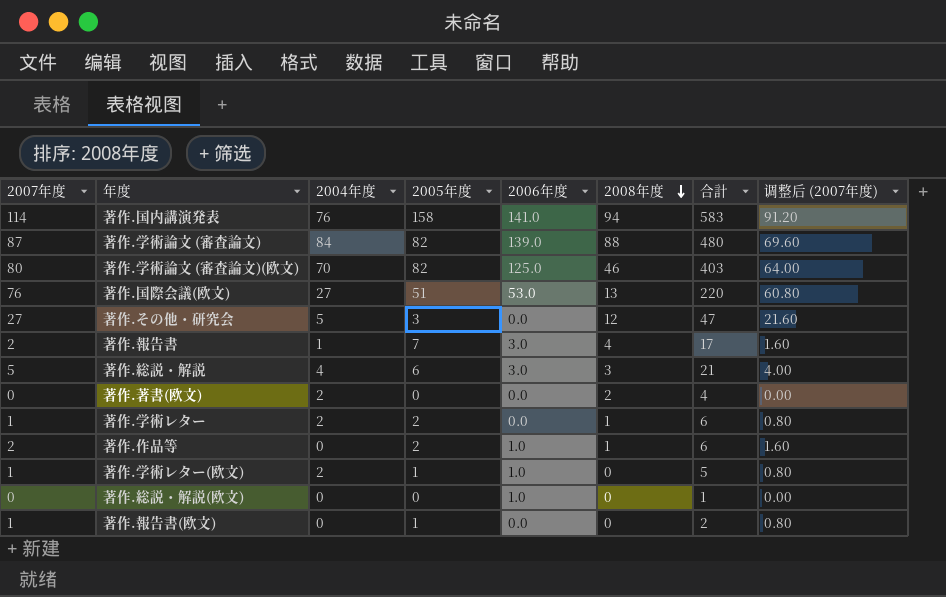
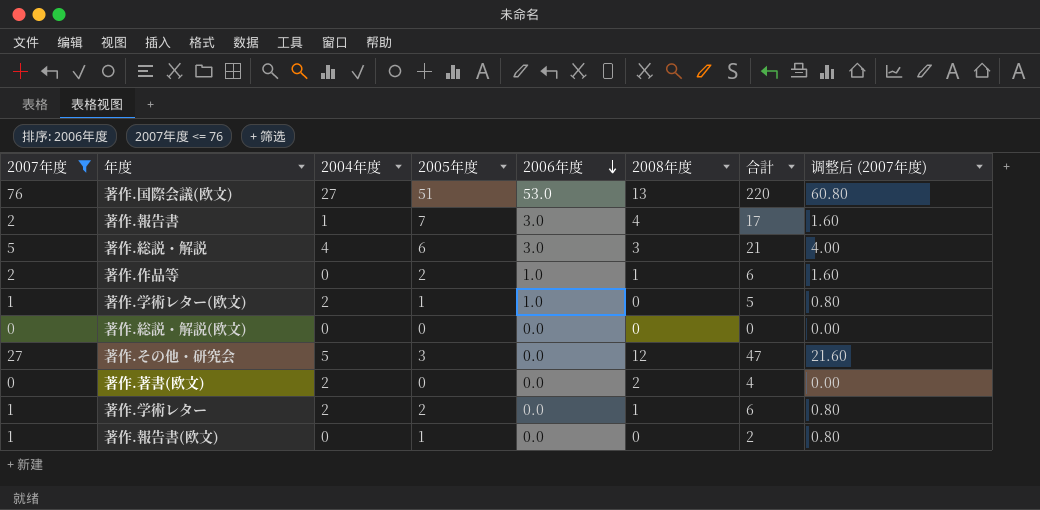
filter: none -> 2007年度 <= 76
row order: 2008年度 descending -> 2006年度 descending
著作.総説・解説(欧文) | 2006年度: 1.0 -> 0.0
著作.総説・解説(欧文) | 合計: 1 -> 0

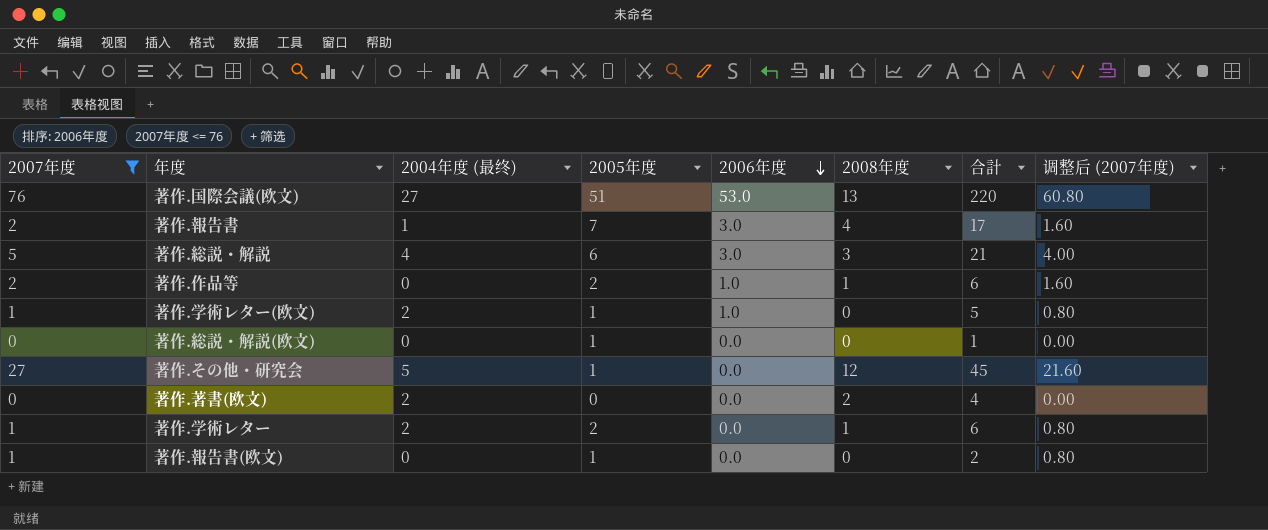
column name: 2004年度 -> 2004年度 (最终)
著作.総説・解説(欧文) | 2005年度: 0 -> 1
著作.総説・解説(欧文) | 合計: 0 -> 1
著作.その他・研究会 | 2005年度: 3 -> 1
著作.その他・研究会 | 合計: 47 -> 45

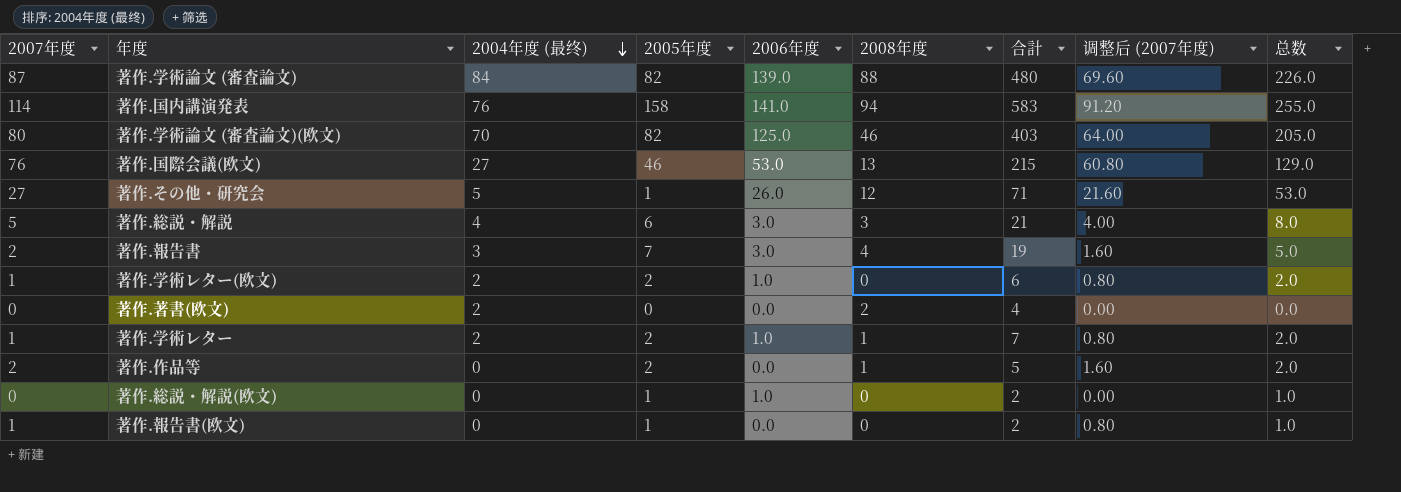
filter: 2007年度 <= 76 -> none
row order: 2006年度 descending -> 2004年度 (最终) descending
column 总数 | formula: none -> [2007年度] + [2006年度]
著作.国際会議(欧文) | 2005年度: 51 -> 46
著作.国際会議(欧文) | 合計: 220 -> 215
著作.その他・研究会 | 2006年度: 0.0 -> 26.0
著作.その他・研究会 | 合計: 45 -> 71
著作.報告書 | 2004年度 (最终): 1 -> 3
著作.報告書 | 合計: 17 -> 19
著作.学術レター(欧文) | 2005年度: 1 -> 2
著作.学術レター(欧文) | 合計: 5 -> 6
著作.学術レター | 2006年度: 0.0 -> 1.0
著作.学術レター | 合計: 6 -> 7
著作.作品等 | 2006年度: 1.0 -> 0.0
著作.作品等 | 合計: 6 -> 5
著作.総説・解説(欧文) | 2006年度: 0.0 -> 1.0
著作.総説・解説(欧文) | 合計: 1 -> 2

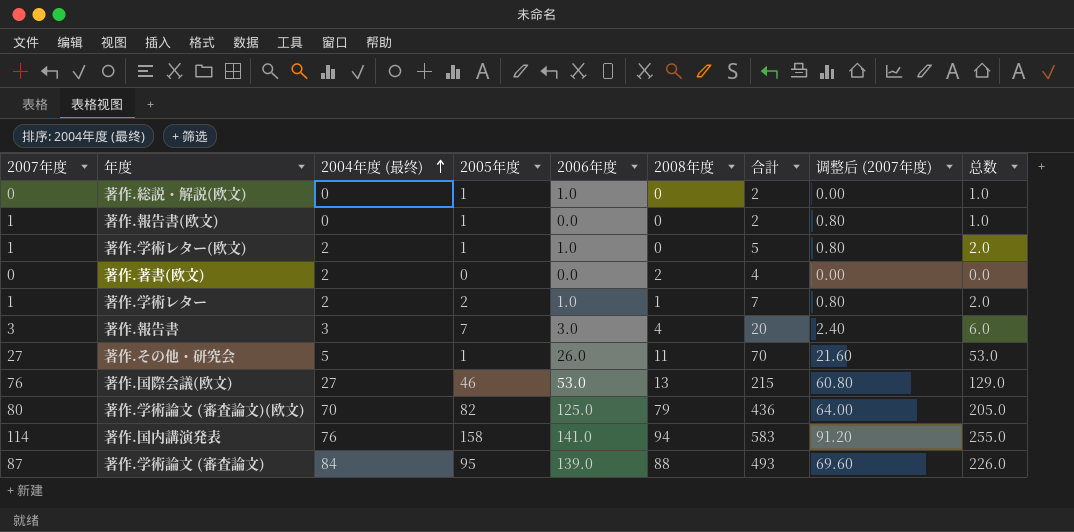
row order: 2004年度 (最终) descending -> 2004年度 (最终) ascending
row 著作.総説・解説: 5 | 4 | 6 | 3.0 | 3 | 21 | 4.00 | 8.0 -> none
row 著作.作品等: 2 | 0 | 2 | 0.0 | 1 | 5 | 1.60 | 2.0 -> none
著作.学術レター(欧文) | 2005年度: 2 -> 1
著作.学術レター(欧文) | 合計: 6 -> 5
著作.報告書 | 2007年度: 2 -> 3
著作.報告書 | 合計: 19 -> 20
著作.報告書 | 调整后 (2007年度): 1.60 -> 2.40
著作.報告書 | 总数: 5.0 -> 6.0
著作.その他・研究会 | 2008年度: 12 -> 11
著作.その他・研究会 | 合計: 71 -> 70
著作.学術論文 (審査論文)(欧文) | 2008年度: 46 -> 79
著作.学術論文 (審査論文)(欧文) | 合計: 403 -> 436
著作.学術論文 (審査論文) | 2005年度: 82 -> 95
著作.学術論文 (審査論文) | 合計: 480 -> 493

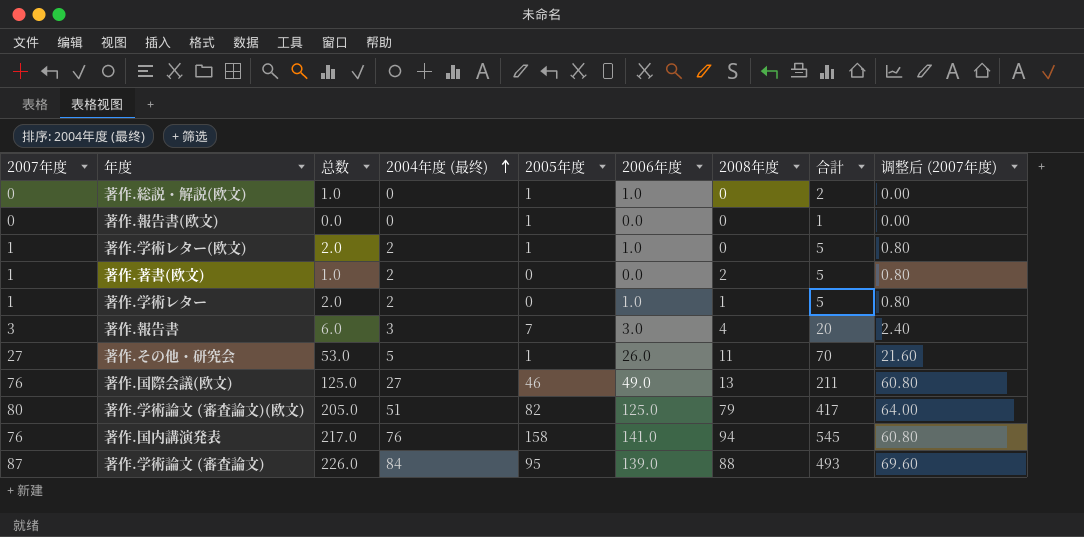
column 总数 | position: 9 -> 3
著作.報告書(欧文) | 2007年度: 1 -> 0
著作.報告書(欧文) | 总数: 1.0 -> 0.0
著作.報告書(欧文) | 合計: 2 -> 1
著作.報告書(欧文) | 调整后 (2007年度): 0.80 -> 0.00
著作.著書(欧文) | 2007年度: 0 -> 1
著作.著書(欧文) | 总数: 0.0 -> 1.0
著作.著書(欧文) | 合計: 4 -> 5
著作.著書(欧文) | 调整后 (2007年度): 0.00 -> 0.80
著作.学術レター | 2005年度: 2 -> 0
著作.学術レター | 合計: 7 -> 5
著作.国際会議(欧文) | 总数: 129.0 -> 125.0
著作.国際会議(欧文) | 2006年度: 53.0 -> 49.0
著作.国際会議(欧文) | 合計: 215 -> 211
著作.学術論文 (審査論文)(欧文) | 2004年度 (最终): 70 -> 51
著作.学術論文 (審査論文)(欧文) | 合計: 436 -> 417
著作.国内講演発表 | 2007年度: 114 -> 76
著作.国内講演発表 | 总数: 255.0 -> 217.0
著作.国内講演発表 | 合計: 583 -> 545
著作.国内講演発表 | 调整后 (2007年度): 91.20 -> 60.80

